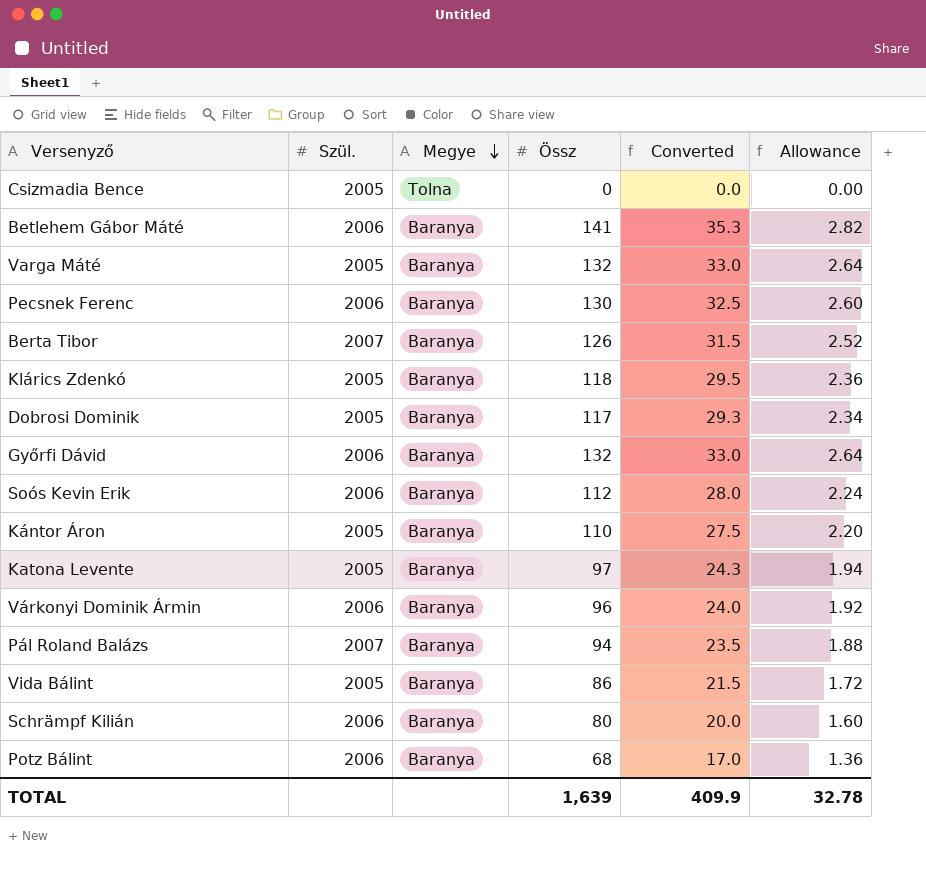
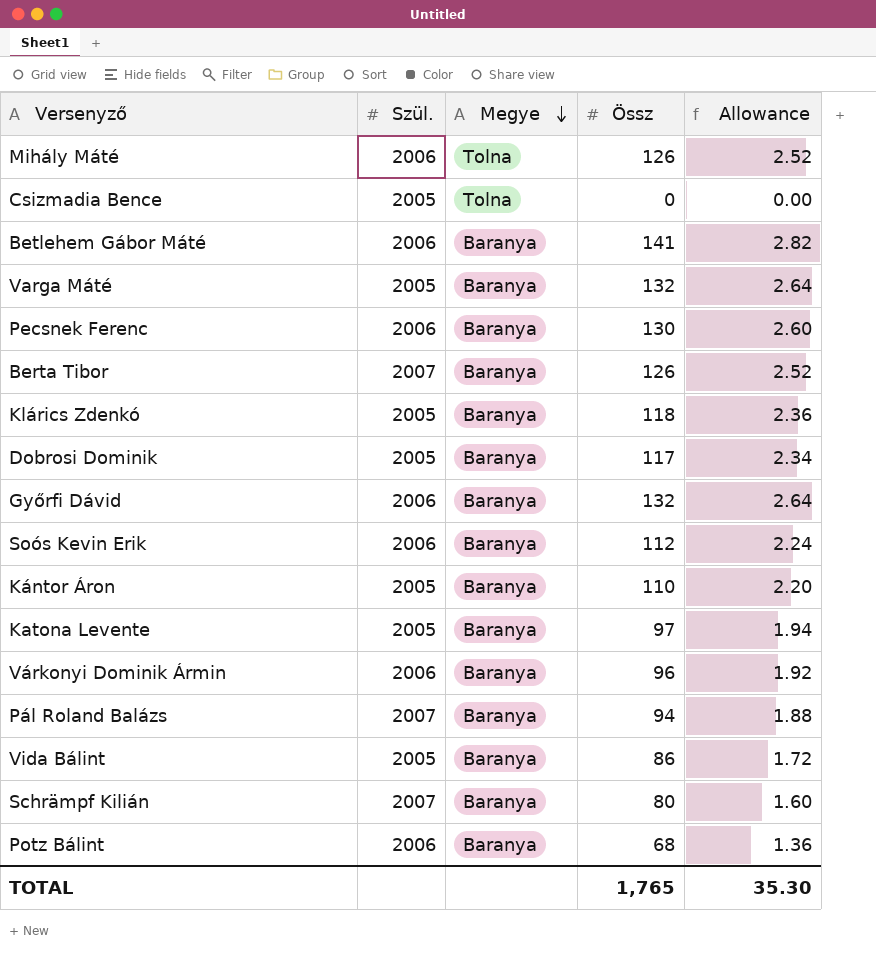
column Converted | formula: [Össz] * 0.25 -> none
row Mihály Máté: none -> 2006 | Tolna | 126 | 2.52
Schrämpf Kilián | Szül.: 2006 -> 2007
TOTAL | Össz: 1,639 -> 1,765
TOTAL | Allowance: 32.78 -> 35.30

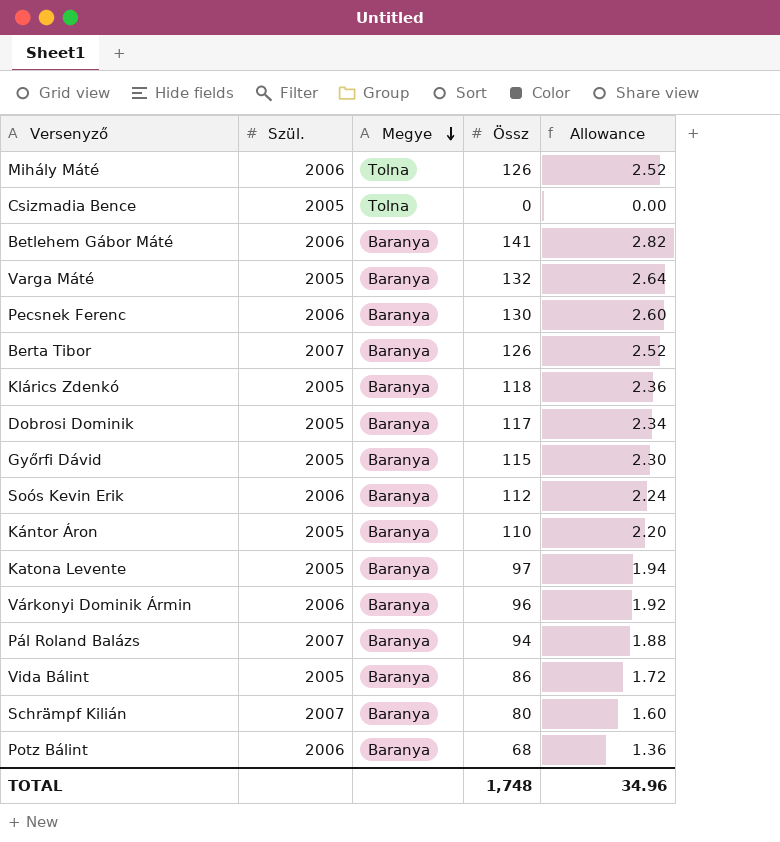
Győrfi Dávid | Szül.: 2006 -> 2005
Győrfi Dávid | Össz: 132 -> 115
Győrfi Dávid | Allowance: 2.64 -> 2.30
TOTAL | Össz: 1,765 -> 1,748
TOTAL | Allowance: 35.30 -> 34.96

